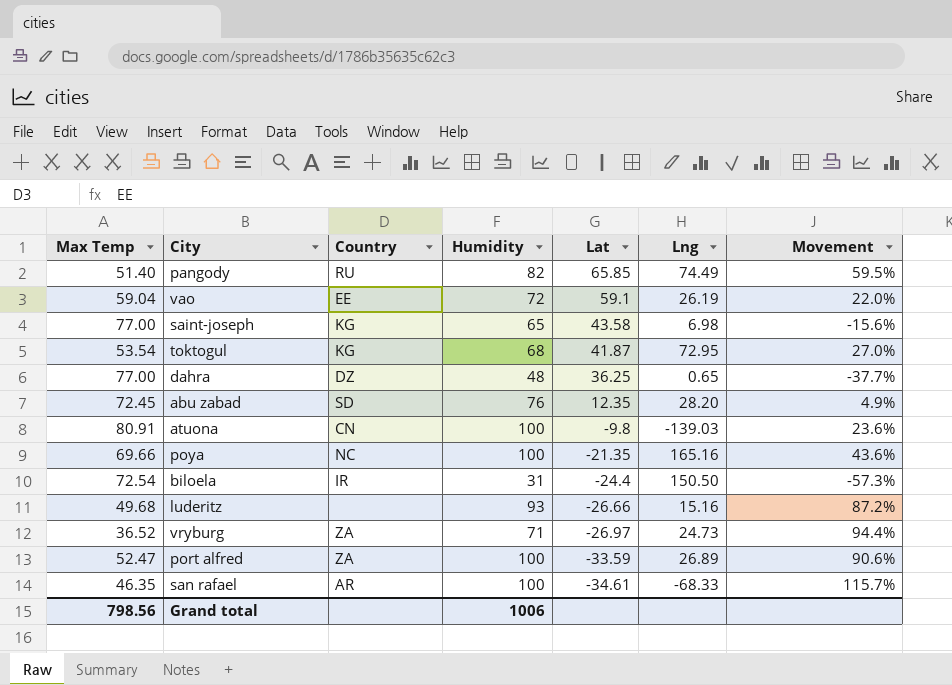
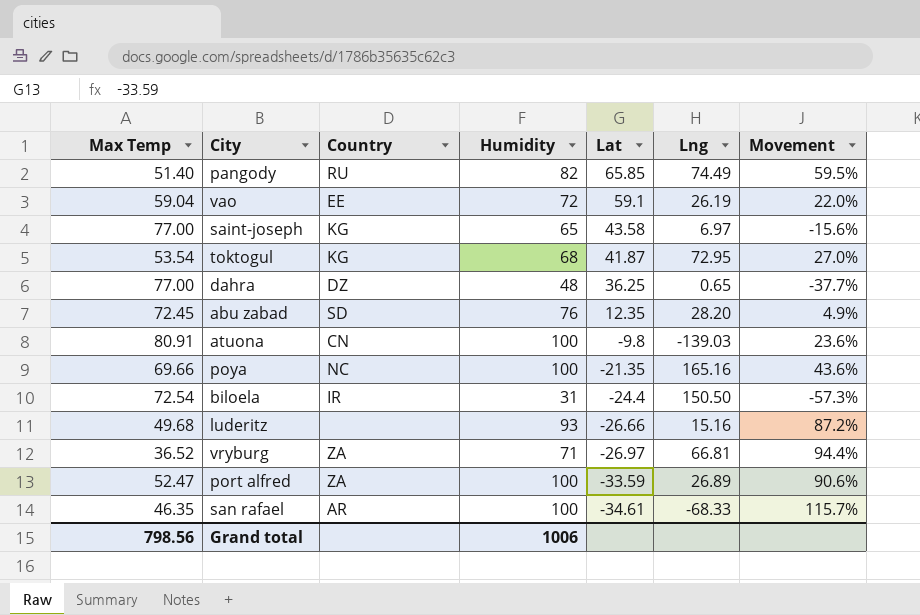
saint-joseph | Lng: 6.98 -> 6.97
vryburg | Lng: 24.73 -> 66.81

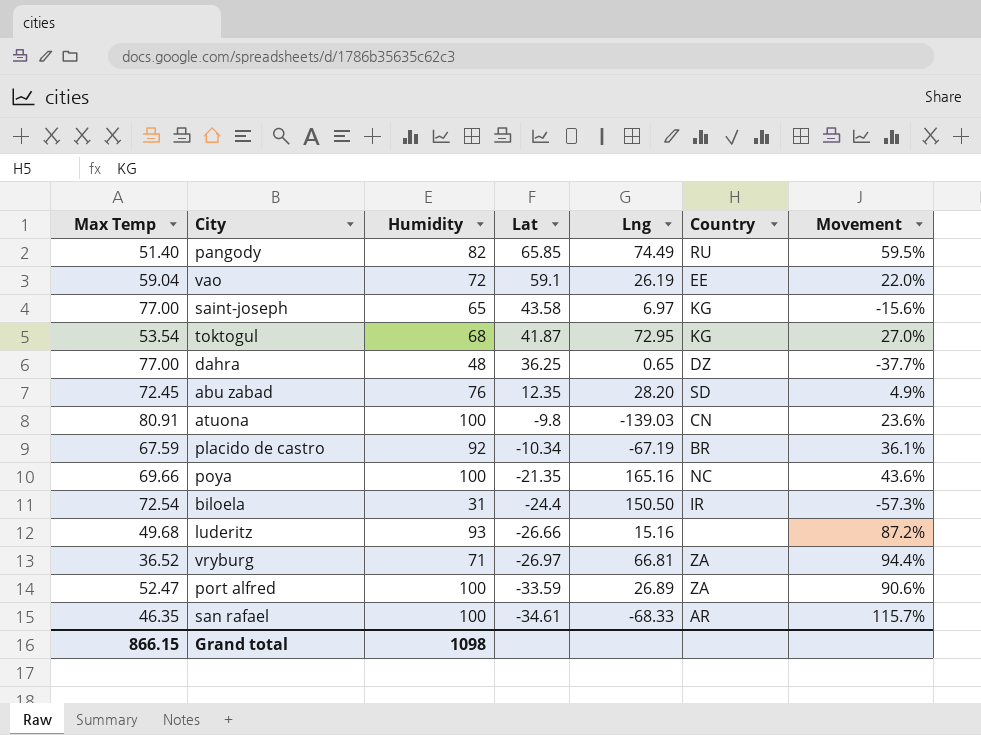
column Country | position: 3 -> 6
row placido de castro: none -> 67.59 | 92 | -10.34 | -67.19 | BR | 36.1%
Grand total | Max Temp: 798.56 -> 866.15
Grand total | Humidity: 1006 -> 1098

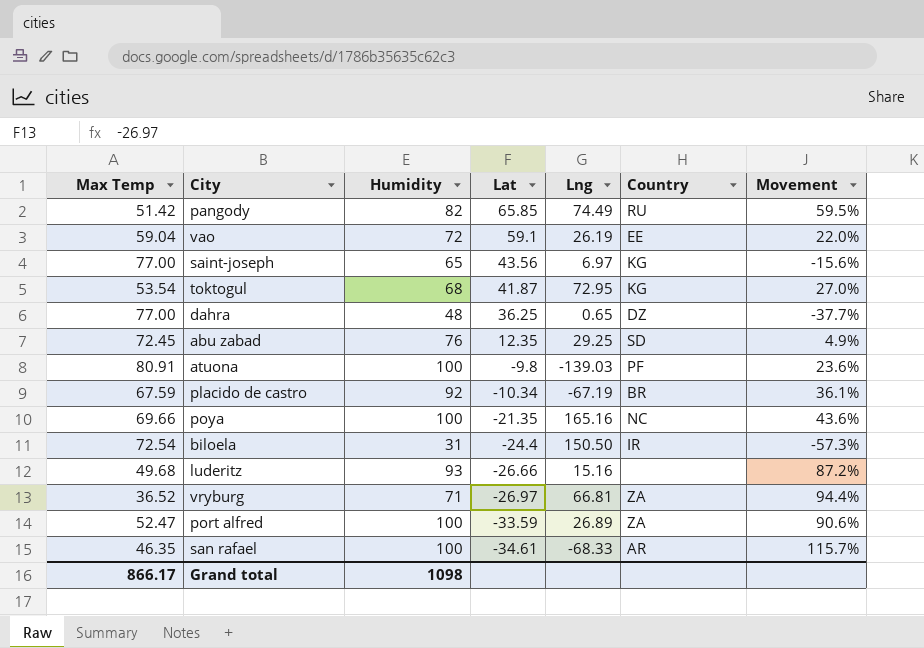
pangody | Max Temp: 51.40 -> 51.42
saint-joseph | Lat: 43.58 -> 43.56
abu zabad | Lng: 28.20 -> 29.25
atuona | Country: CN -> PF
Grand total | Max Temp: 866.15 -> 866.17

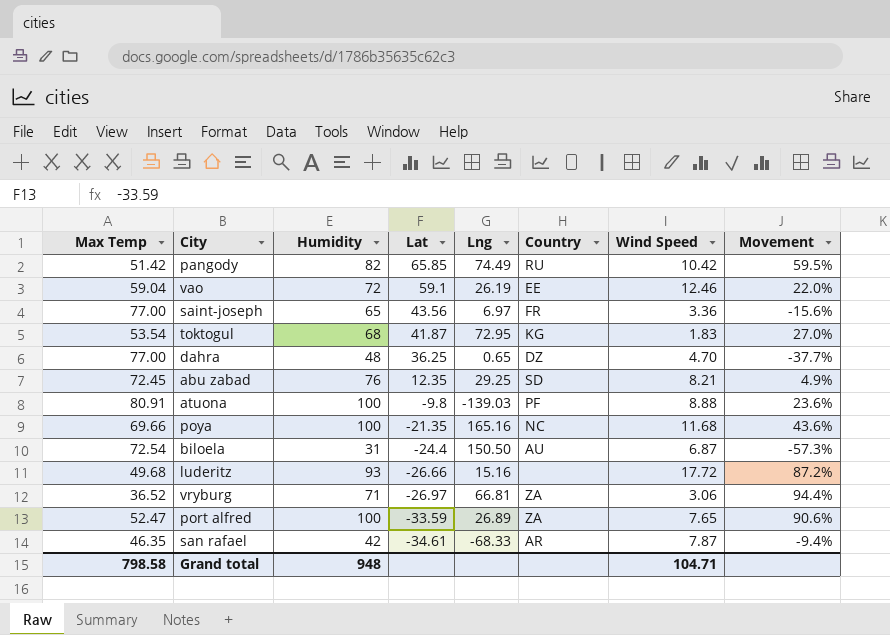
column Wind Speed | position: none -> 7
row placido de castro: 67.59 | 92 | -10.34 | -67.19 | BR | 36.1% -> none
saint-joseph | Country: KG -> FR
biloela | Country: IR -> AU
san rafael | Humidity: 100 -> 42
san rafael | Movement: 115.7% -> -9.4%
Grand total | Max Temp: 866.17 -> 798.58
Grand total | Humidity: 1098 -> 948

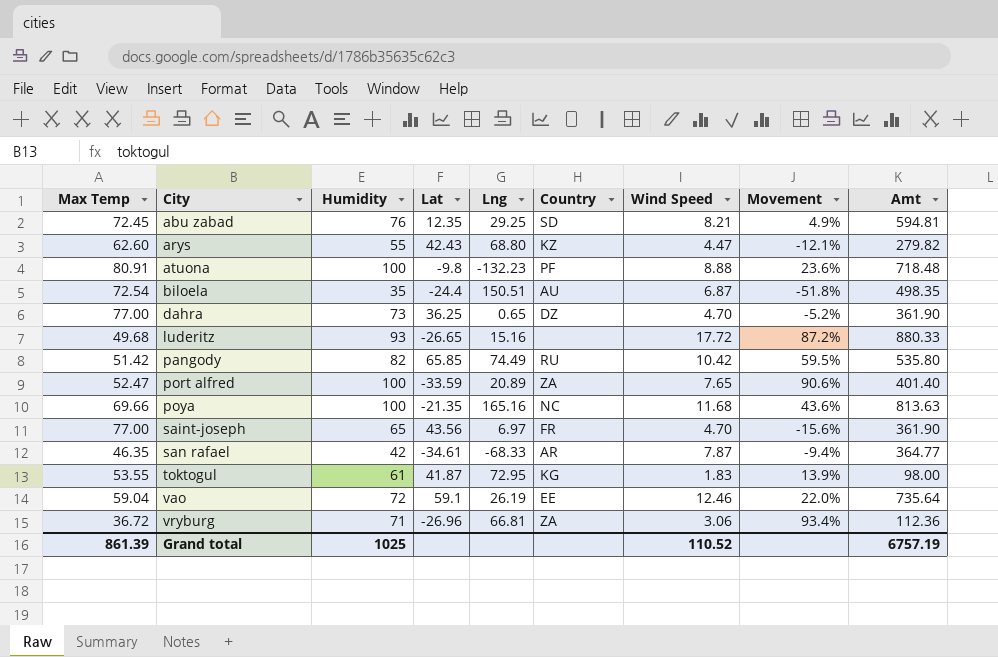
row order: Lat descending -> City ascending
column Amt | formula: none -> [Max Temp] * [Wind Speed]
row arys: none -> 62.60 | 55 | 42.43 | 68.80 | KZ | 4.47 | -12.1% | 279.82
atuona | Lng: -139.03 -> -132.23
biloela | Humidity: 31 -> 35
biloela | Lng: 150.50 -> 150.51
biloela | Movement: -57.3% -> -51.8%
dahra | Humidity: 48 -> 73
dahra | Movement: -37.7% -> -5.2%
luderitz | Lat: -26.66 -> -26.65
port alfred | Lng: 26.89 -> 20.89
saint-joseph | Wind Speed: 3.36 -> 4.70
toktogul | Max Temp: 53.54 -> 53.55
toktogul | Humidity: 68 -> 61
toktogul | Movement: 27.0% -> 13.9%
vryburg | Max Temp: 36.52 -> 36.72
vryburg | Lat: -26.97 -> -26.96
vryburg | Movement: 94.4% -> 93.4%
Grand total | Max Temp: 798.58 -> 861.39
Grand total | Humidity: 948 -> 1025
Grand total | Wind Speed: 104.71 -> 110.52

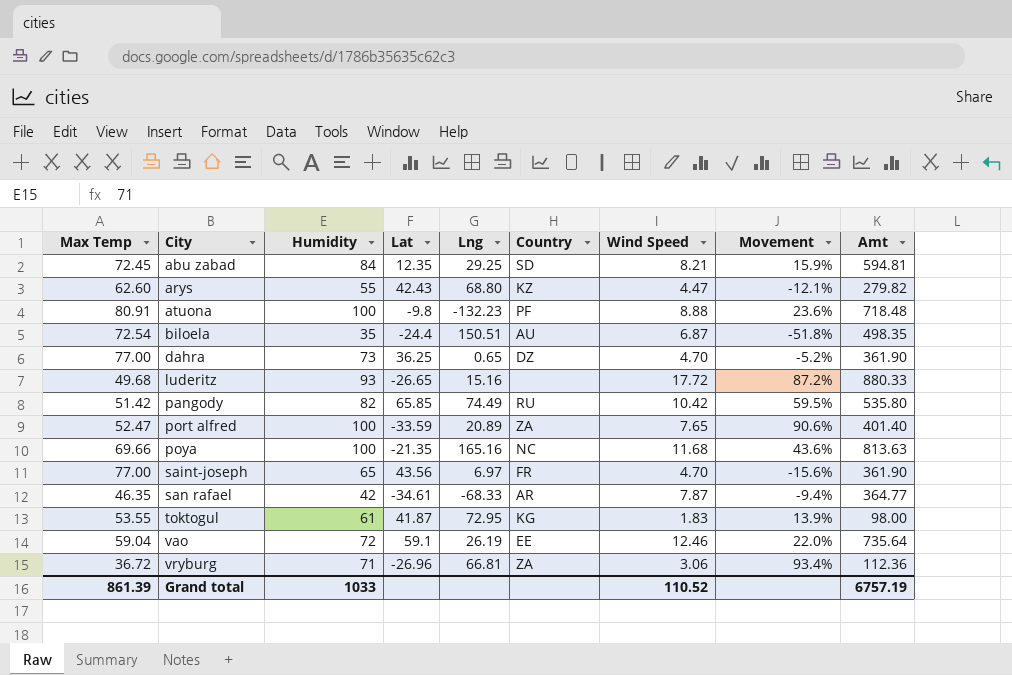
abu zabad | Humidity: 76 -> 84
abu zabad | Movement: 4.9% -> 15.9%
Grand total | Humidity: 1025 -> 1033

